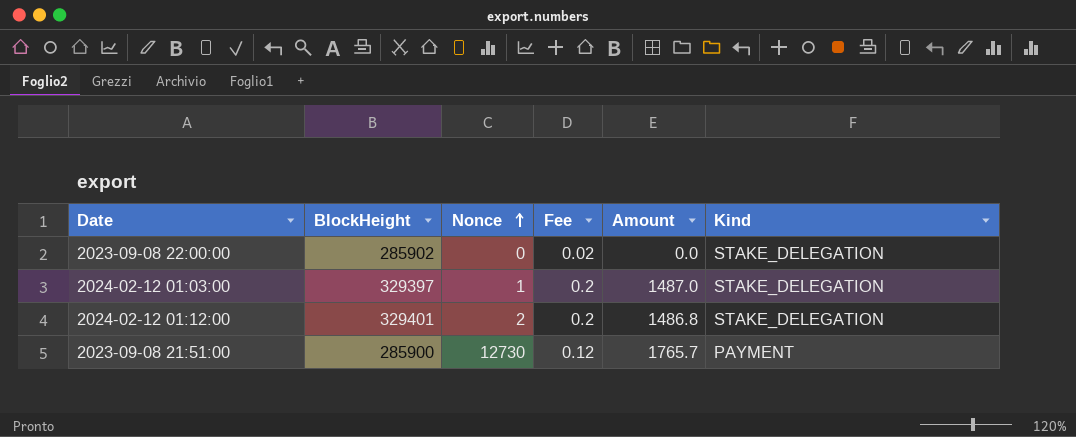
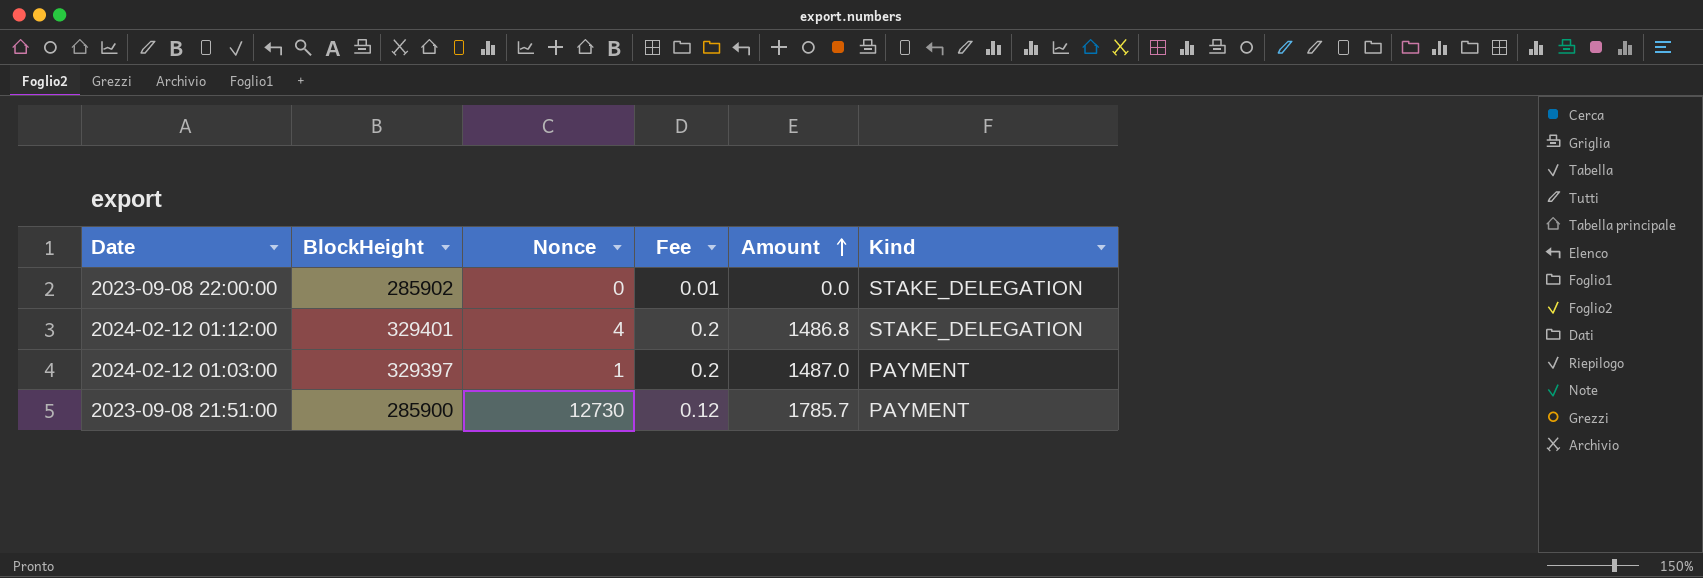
row order: Nonce ascending -> Amount ascending
2023-09-08 22:00:00 | Fee: 0.02 -> 0.01
2024-02-12 01:12:00 | Nonce: 2 -> 4
2024-02-12 01:03:00 | Kind: STAKE_DELEGATION -> PAYMENT
2023-09-08 21:51:00 | Amount: 1765.7 -> 1785.7

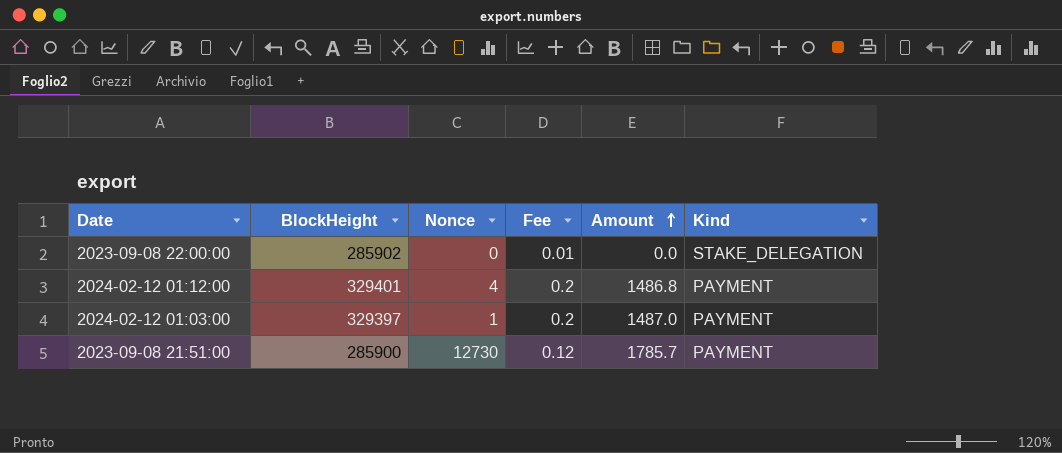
2024-02-12 01:12:00 | Kind: STAKE_DELEGATION -> PAYMENT

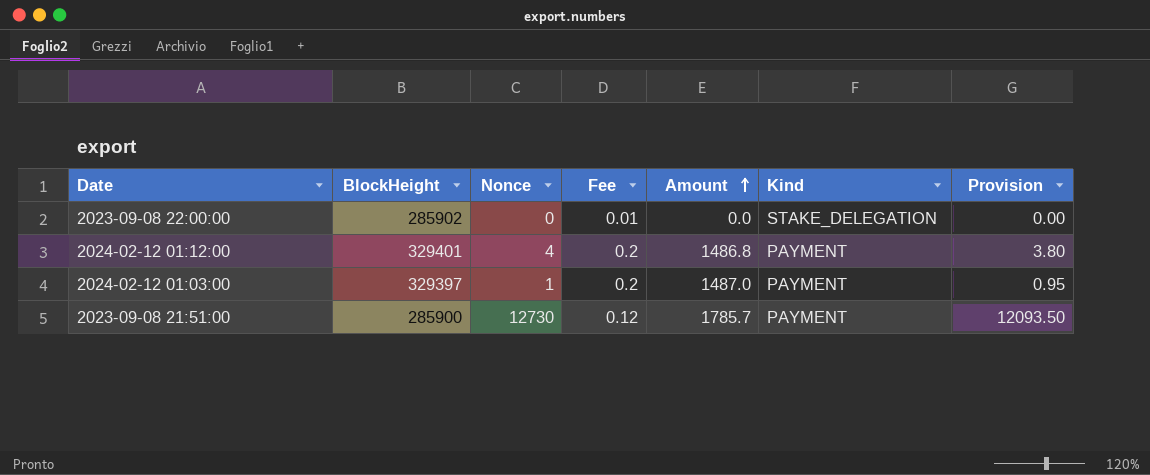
column Provision | formula: none -> [Nonce] * 0.95

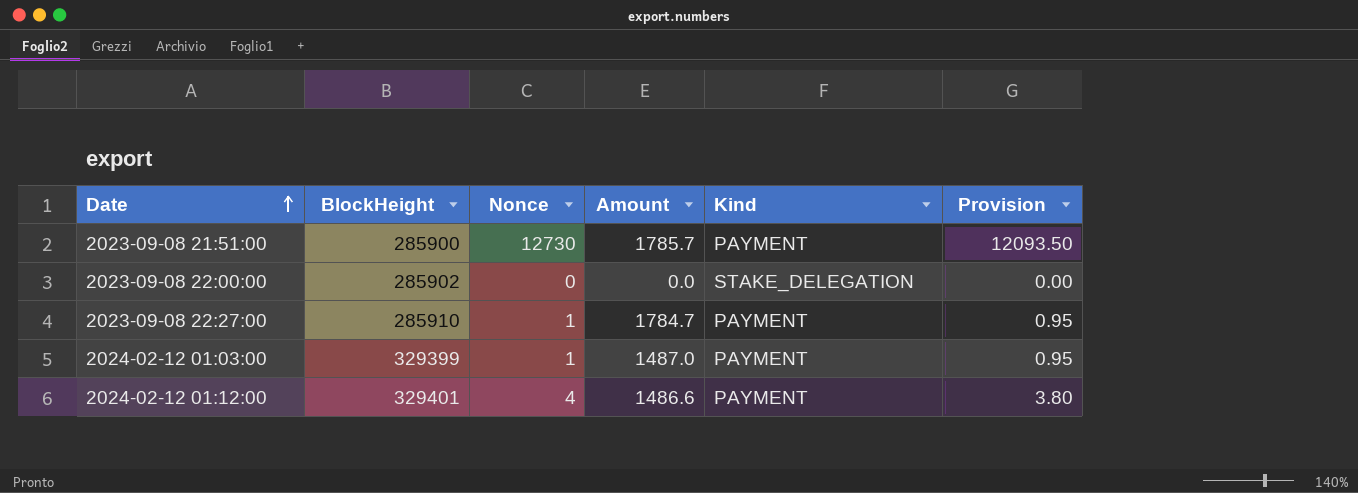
row order: Amount ascending -> Date ascending
column Fee | position: 4 -> none
row 2023-09-08 22:27:00: none -> 285910 | 1 | 1784.7 | PAYMENT | 0.95
2024-02-12 01:03:00 | BlockHeight: 329397 -> 329399
2024-02-12 01:12:00 | Amount: 1486.8 -> 1486.6

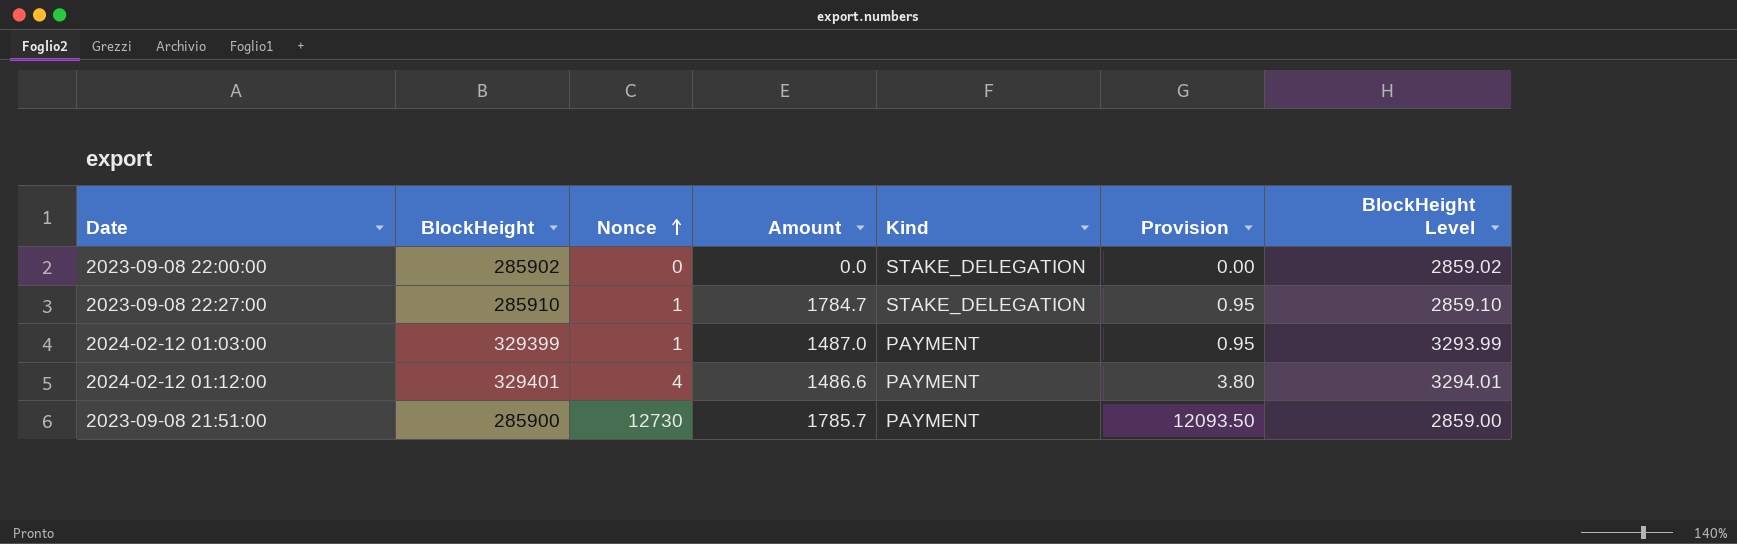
row order: Date ascending -> Nonce ascending
column BlockHeight Level | formula: none -> [BlockHeight] * 0.01
2023-09-08 22:27:00 | Kind: PAYMENT -> STAKE_DELEGATION

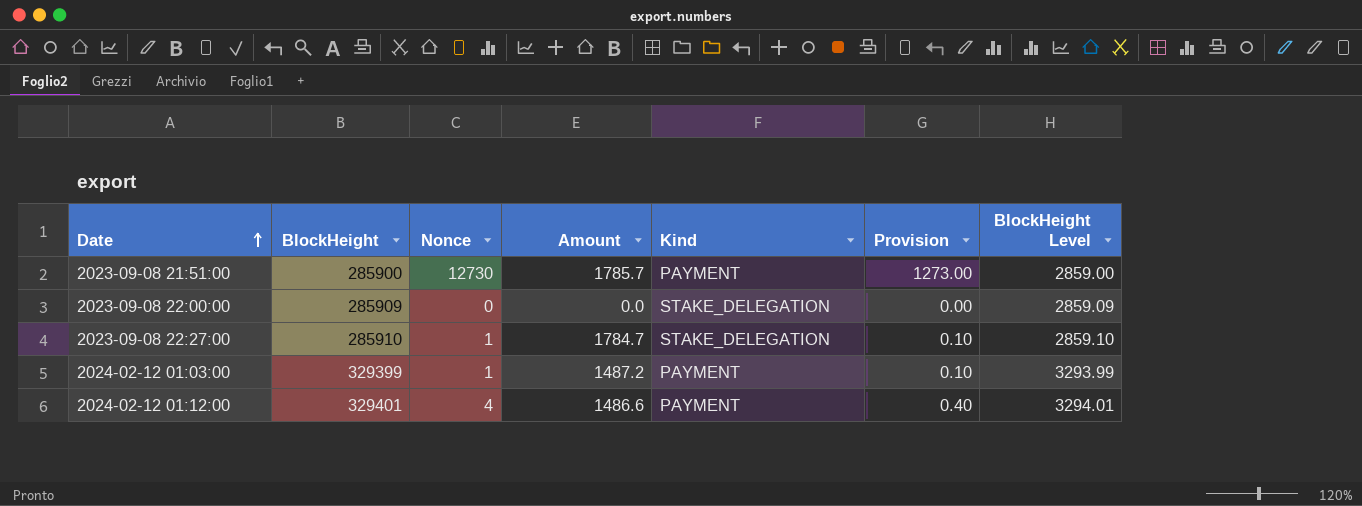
row order: Nonce ascending -> Date ascending
column Provision | formula: [Nonce] * 0.95 -> [Nonce] * 0.1
2023-09-08 22:00:00 | BlockHeight: 285902 -> 285909
2023-09-08 22:00:00 | BlockHeight Level: 2859.02 -> 2859.09
2024-02-12 01:03:00 | Amount: 1487.0 -> 1487.2

